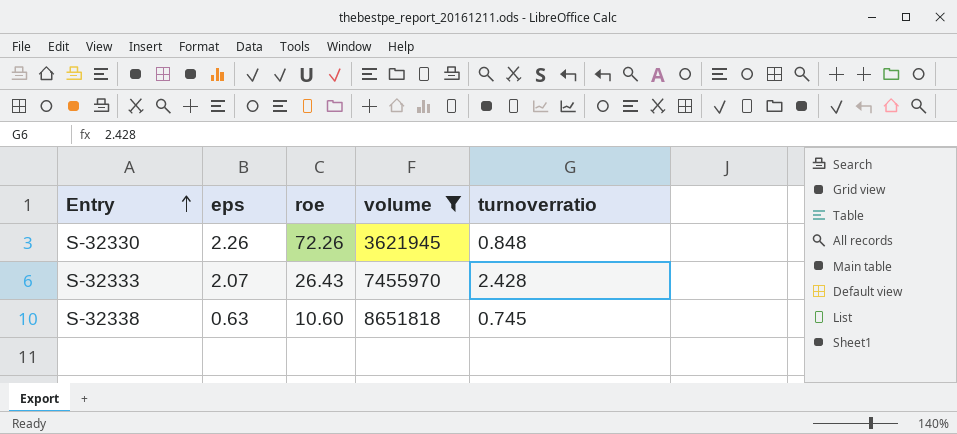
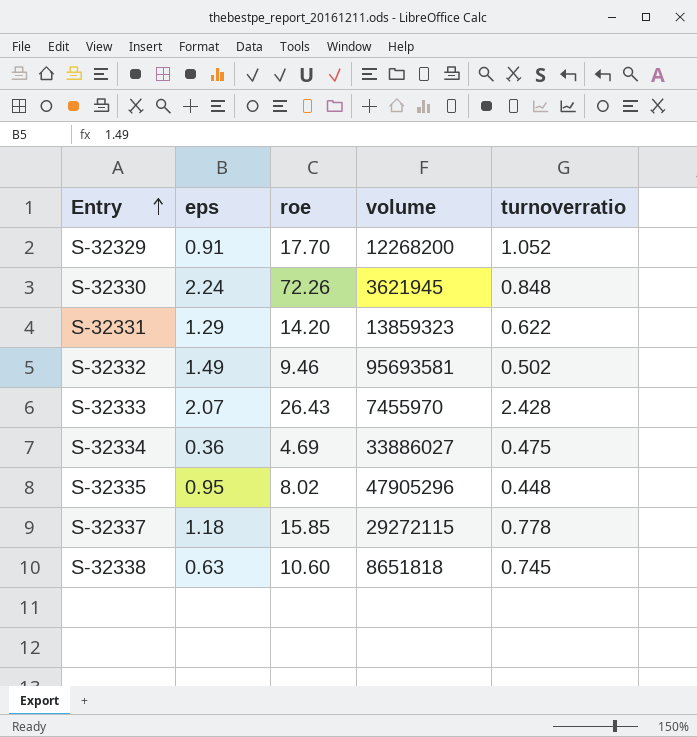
filter: volume <= 8651818 -> none
S-32330 | eps: 2.26 -> 2.24

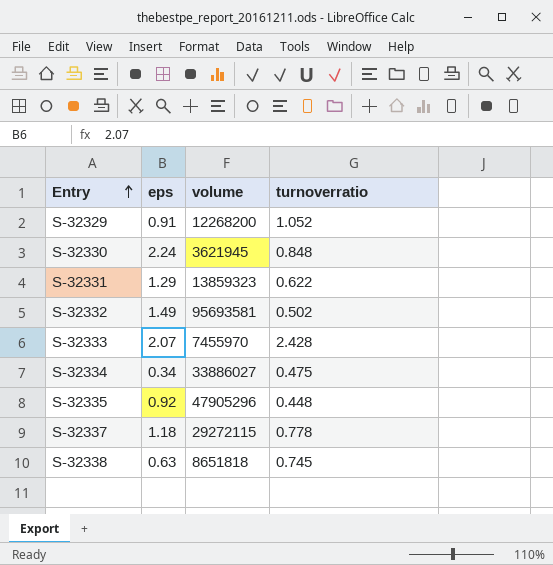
column roe | position: 3 -> none
S-32334 | eps: 0.36 -> 0.34
S-32335 | eps: 0.95 -> 0.92

